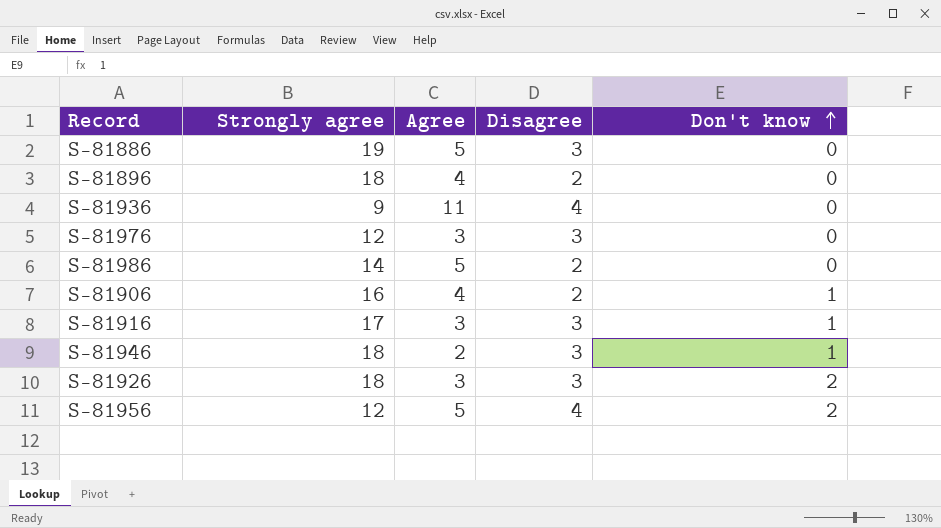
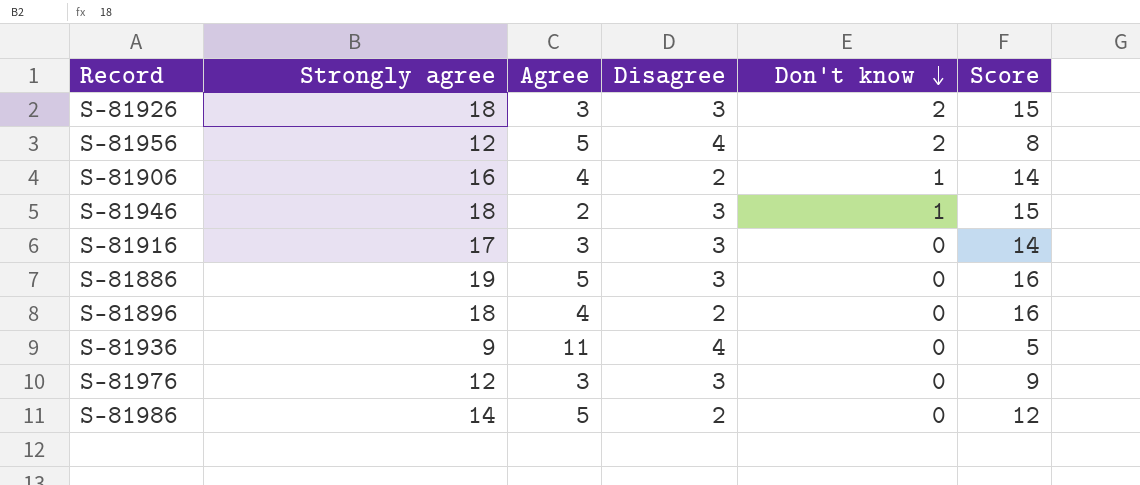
row order: Don't know ascending -> Don't know descending
column Score | formula: none -> [Strongly agree] - [Disagree]
S-81916 | Don't know: 1 -> 0

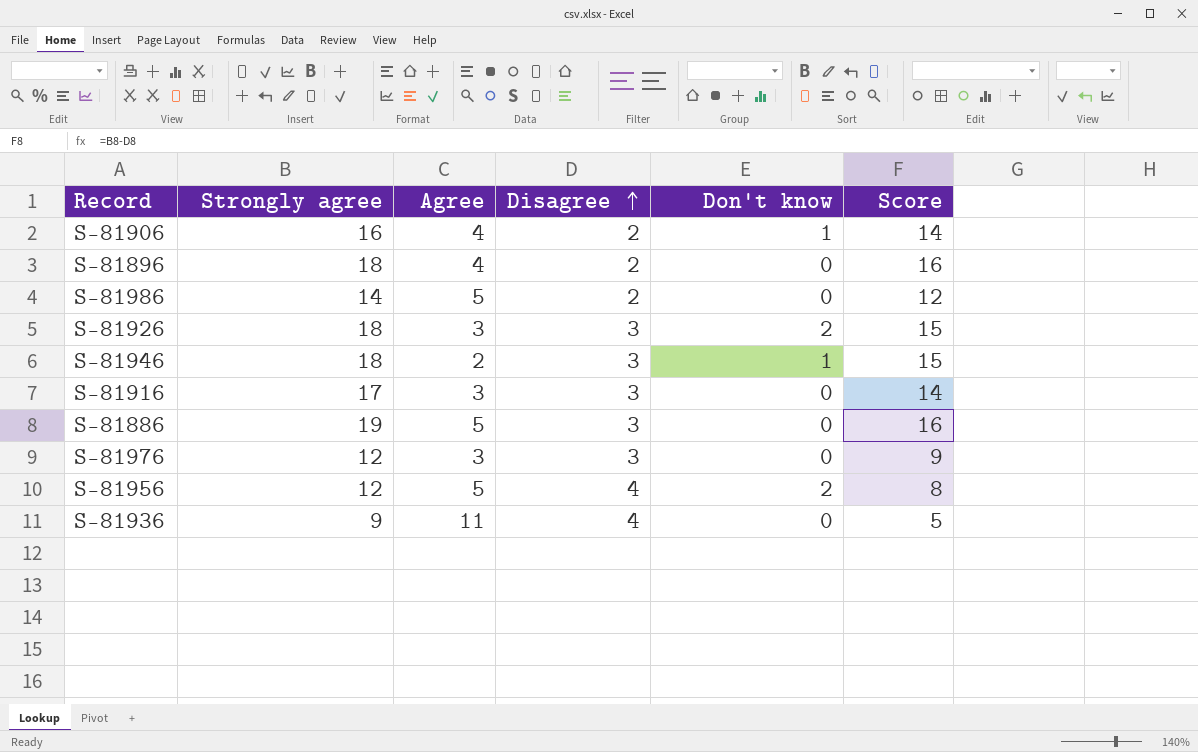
row order: Don't know descending -> Disagree ascending

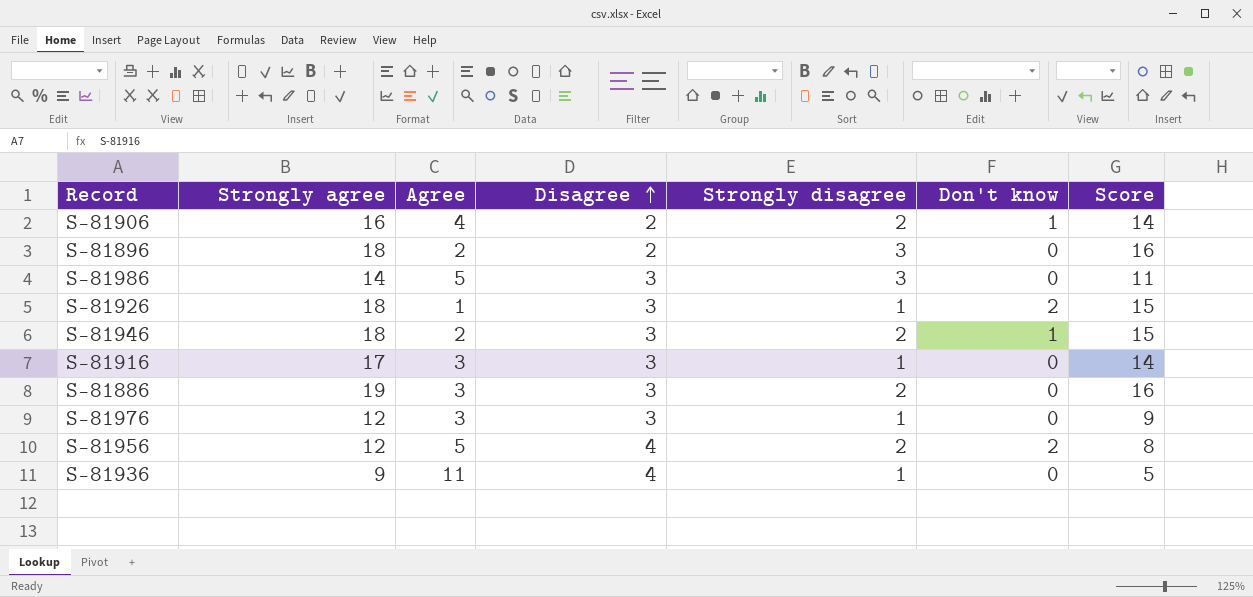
column Strongly disagree | position: none -> 5
S-81896 | Agree: 4 -> 2
S-81986 | Disagree: 2 -> 3
S-81986 | Score: 12 -> 11
S-81926 | Agree: 3 -> 1
S-81886 | Agree: 5 -> 3

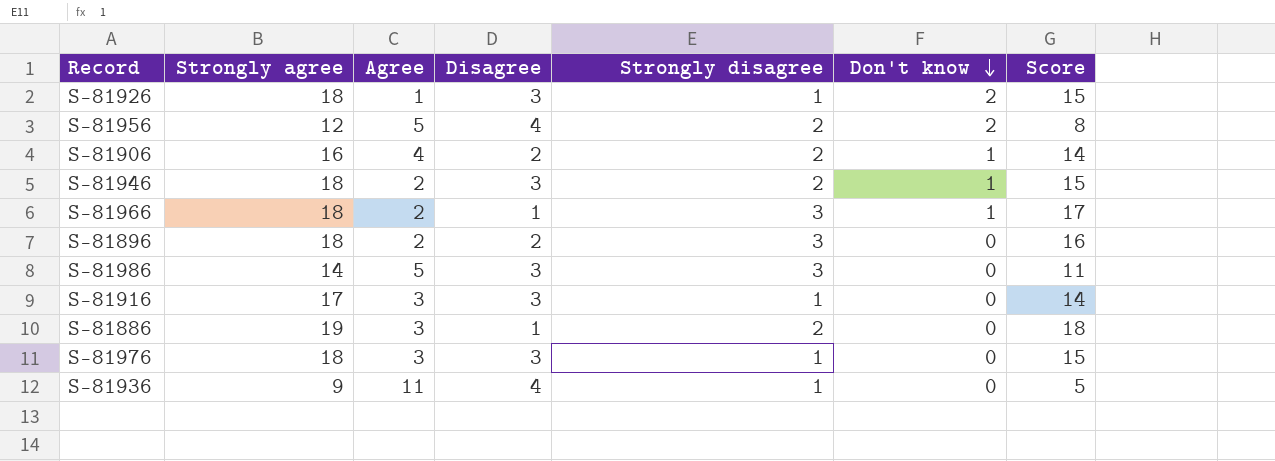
row order: Disagree ascending -> Don't know descending
row S-81966: none -> 18 | 2 | 1 | 3 | 1 | 17
S-81886 | Disagree: 3 -> 1
S-81886 | Score: 16 -> 18
S-81976 | Strongly agree: 12 -> 18
S-81976 | Score: 9 -> 15

